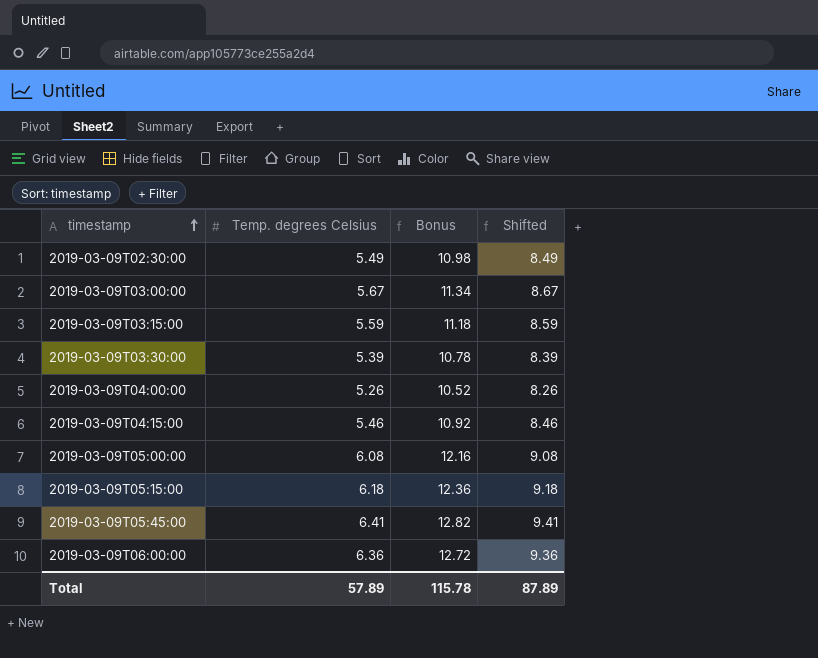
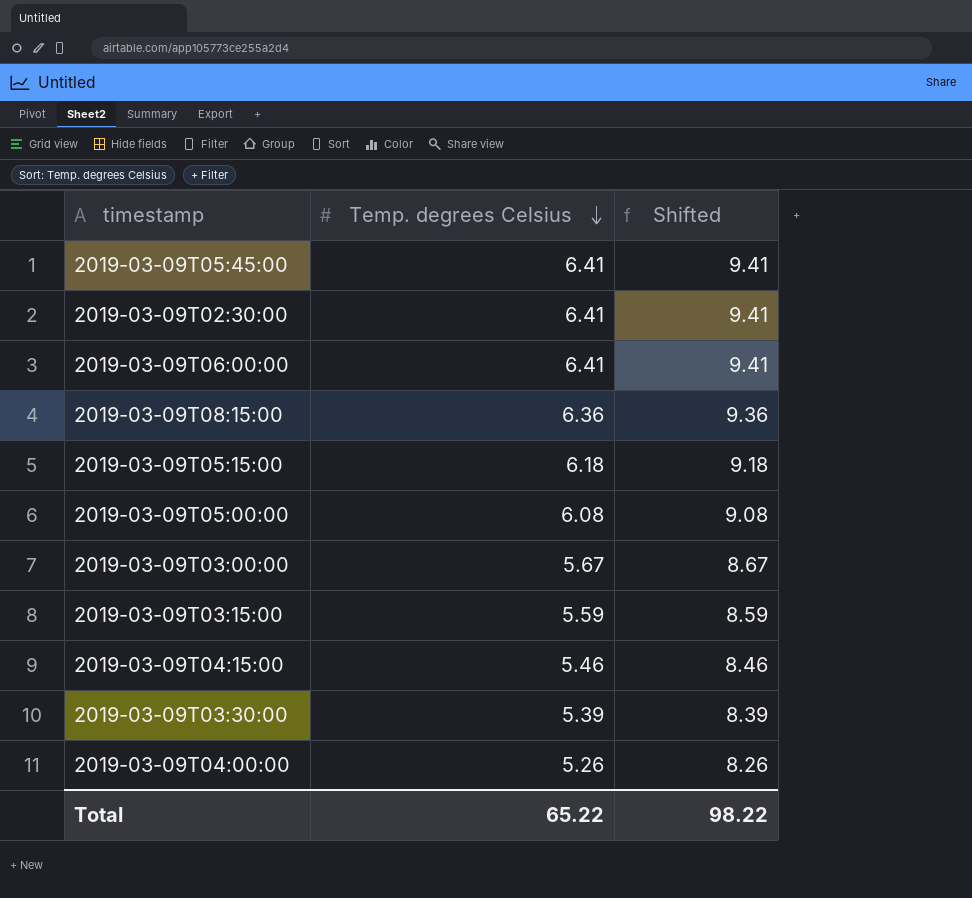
row order: timestamp ascending -> Temp. degrees Celsius descending
column Bonus | formula: [Temp. degrees Celsius] * 2 -> none
2019-03-09T02:30:00 | Temp. degrees Celsius: 5.49 -> 6.41
2019-03-09T02:30:00 | Shifted: 8.49 -> 9.41
2019-03-09T06:00:00 | Temp. degrees Celsius: 6.36 -> 6.41
2019-03-09T06:00:00 | Shifted: 9.36 -> 9.41
row 2019-03-09T08:15:00: none -> 6.36 | 9.36
Total | Temp. degrees Celsius: 57.89 -> 65.22
Total | Shifted: 87.89 -> 98.22

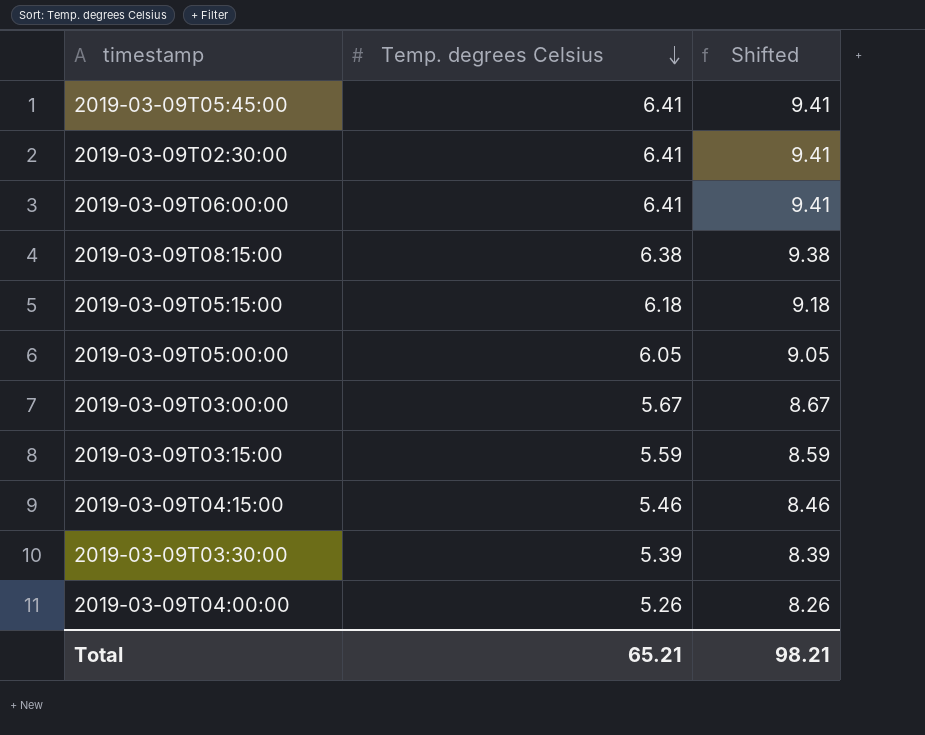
2019-03-09T08:15:00 | Temp. degrees Celsius: 6.36 -> 6.38
2019-03-09T08:15:00 | Shifted: 9.36 -> 9.38
2019-03-09T05:00:00 | Temp. degrees Celsius: 6.08 -> 6.05
2019-03-09T05:00:00 | Shifted: 9.08 -> 9.05
Total | Temp. degrees Celsius: 65.22 -> 65.21
Total | Shifted: 98.22 -> 98.21

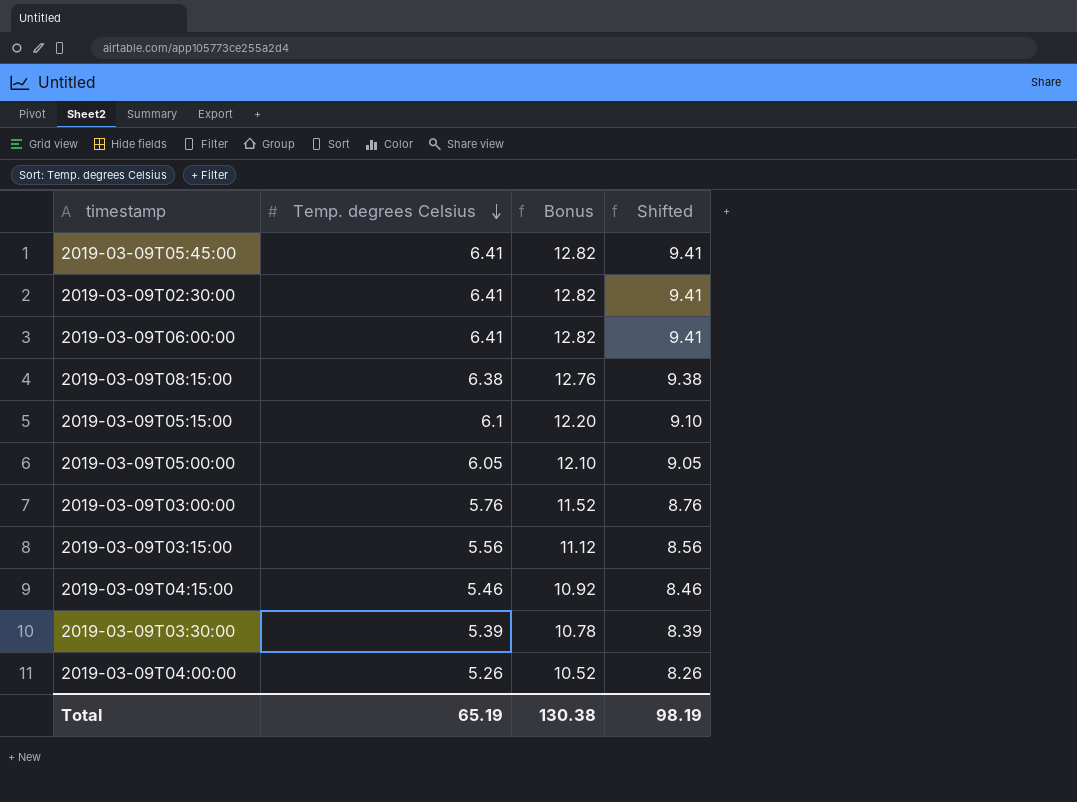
column Bonus | formula: none -> [Temp. degrees Celsius] * 2
2019-03-09T05:15:00 | Temp. degrees Celsius: 6.18 -> 6.1
2019-03-09T05:15:00 | Shifted: 9.18 -> 9.10
2019-03-09T03:00:00 | Temp. degrees Celsius: 5.67 -> 5.76
2019-03-09T03:00:00 | Shifted: 8.67 -> 8.76
2019-03-09T03:15:00 | Temp. degrees Celsius: 5.59 -> 5.56
2019-03-09T03:15:00 | Shifted: 8.59 -> 8.56
Total | Temp. degrees Celsius: 65.21 -> 65.19
Total | Shifted: 98.21 -> 98.19

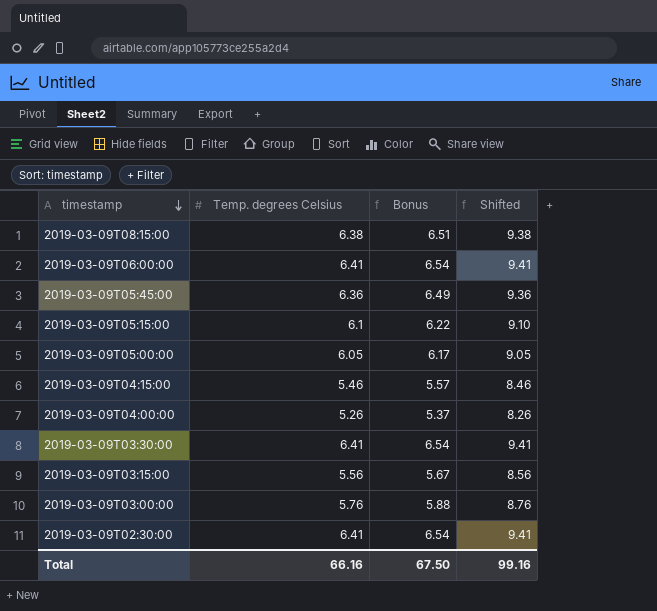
row order: Temp. degrees Celsius descending -> timestamp descending
column Bonus | formula: [Temp. degrees Celsius] * 2 -> [Temp. degrees Celsius] * 1.02
2019-03-09T05:45:00 | Temp. degrees Celsius: 6.41 -> 6.36
2019-03-09T05:45:00 | Shifted: 9.41 -> 9.36
2019-03-09T03:30:00 | Temp. degrees Celsius: 5.39 -> 6.41
2019-03-09T03:30:00 | Shifted: 8.39 -> 9.41
Total | Temp. degrees Celsius: 65.19 -> 66.16
Total | Bonus: 130.38 -> 67.50
Total | Shifted: 98.19 -> 99.16

